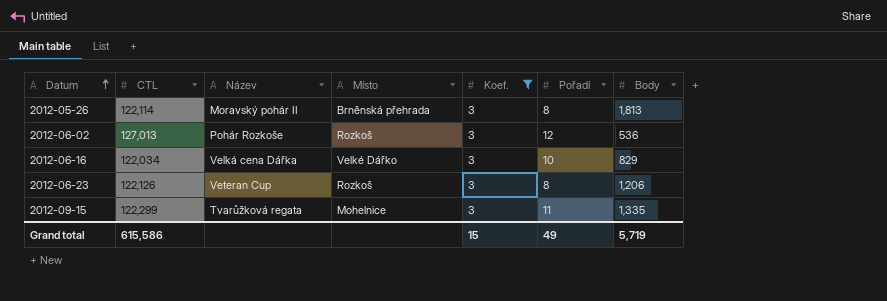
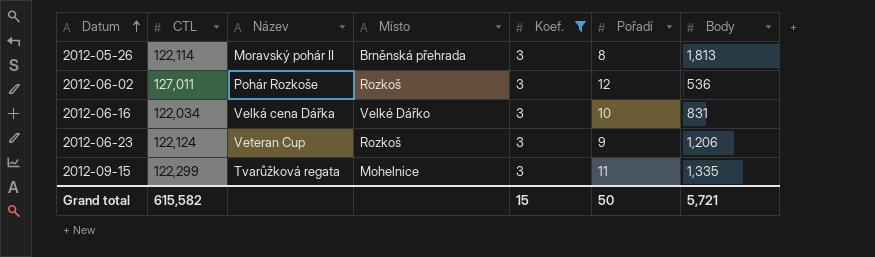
2012-06-02 | CTL: 127,013 -> 127,011
2012-06-16 | Body: 829 -> 831
2012-06-23 | CTL: 122,126 -> 122,124
2012-06-23 | Pořadí: 8 -> 9
Grand total | CTL: 615,586 -> 615,582
Grand total | Pořadí: 49 -> 50
Grand total | Body: 5,719 -> 5,721

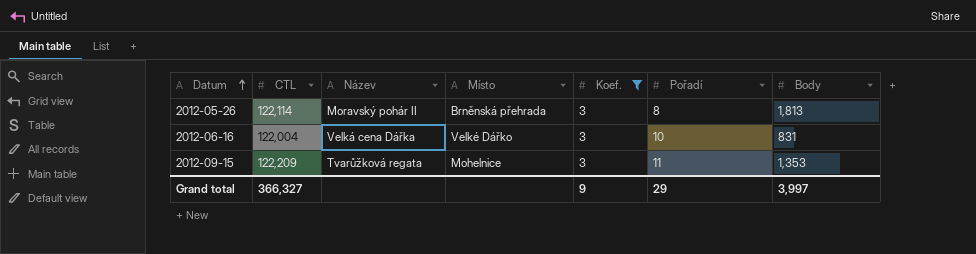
row 2012-06-02: 127,011 | Pohár Rozkoše | Rozkoš | 3 | 12 | 536 -> none
row 2012-06-23: 122,124 | Veteran Cup | Rozkoš | 3 | 9 | 1,206 -> none
2012-06-16 | CTL: 122,034 -> 122,004
2012-09-15 | CTL: 122,299 -> 122,209
2012-09-15 | Body: 1,335 -> 1,353
Grand total | CTL: 615,582 -> 366,327
Grand total | Koef.: 15 -> 9
Grand total | Pořadí: 50 -> 29
Grand total | Body: 5,721 -> 3,997

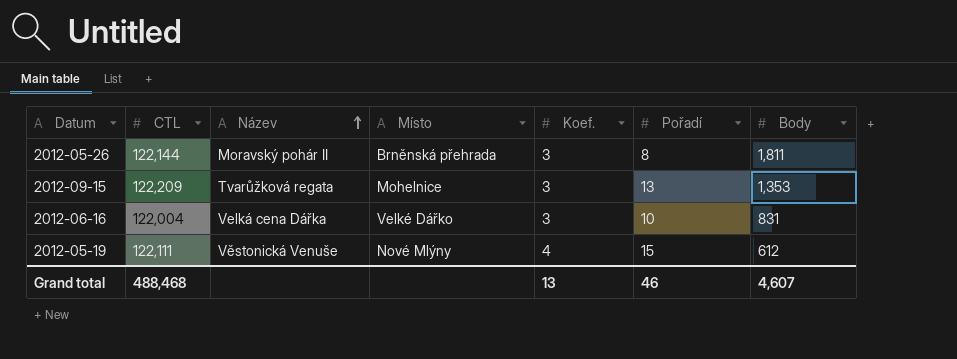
filter: Koef. = 3 -> none
row order: Datum ascending -> Název ascending
2012-05-26 | CTL: 122,114 -> 122,144
2012-05-26 | Body: 1,813 -> 1,811
2012-09-15 | Pořadí: 11 -> 13
Grand total | CTL: 366,327 -> 488,468
Grand total | Koef.: 9 -> 13
Grand total | Pořadí: 29 -> 46
Grand total | Body: 3,997 -> 4,607

